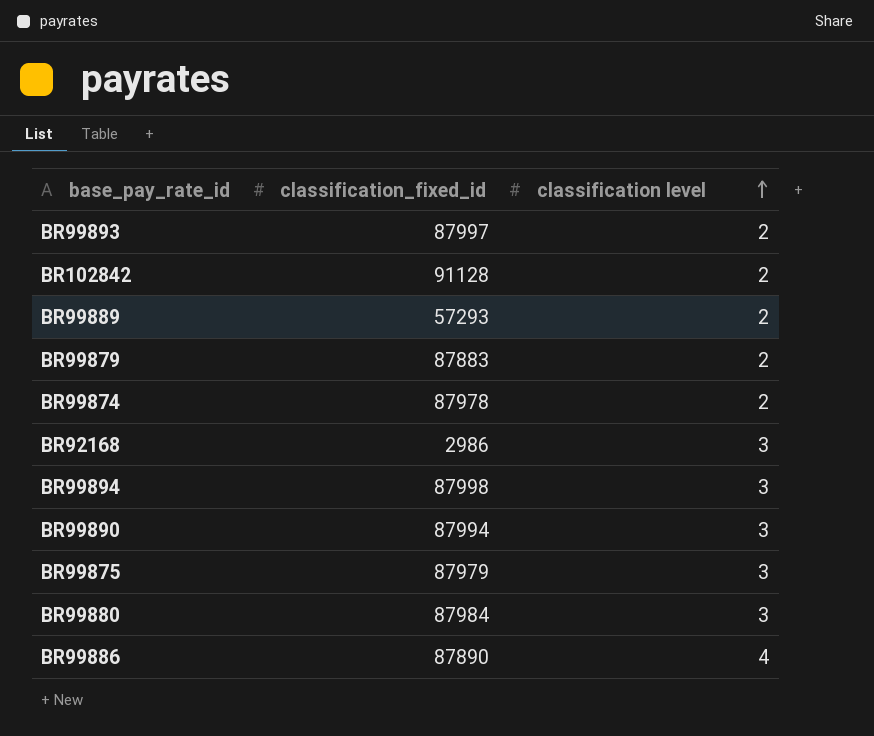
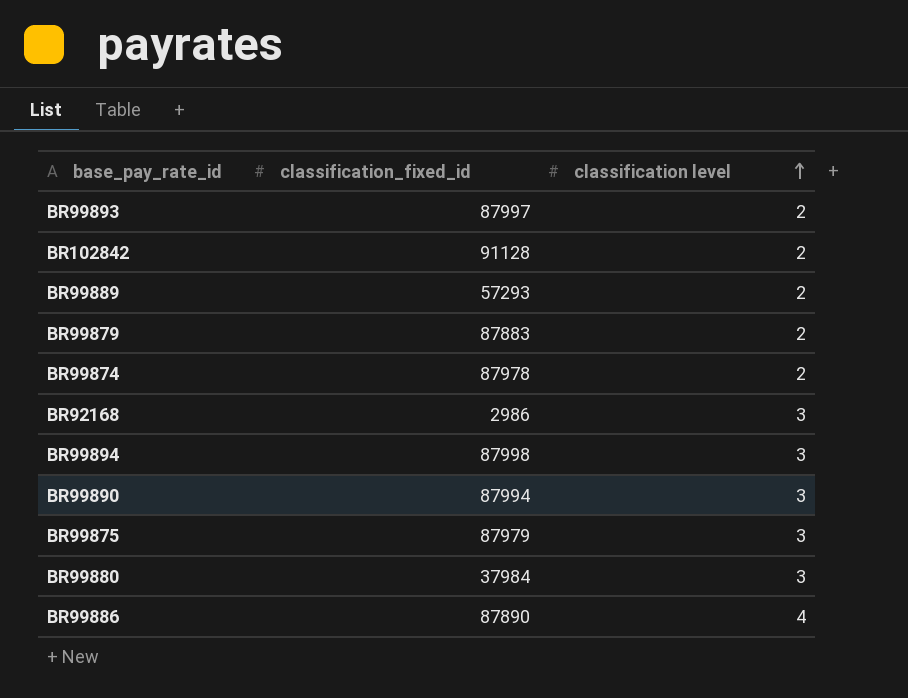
BR99880 | classification_fixed_id: 87984 -> 37984

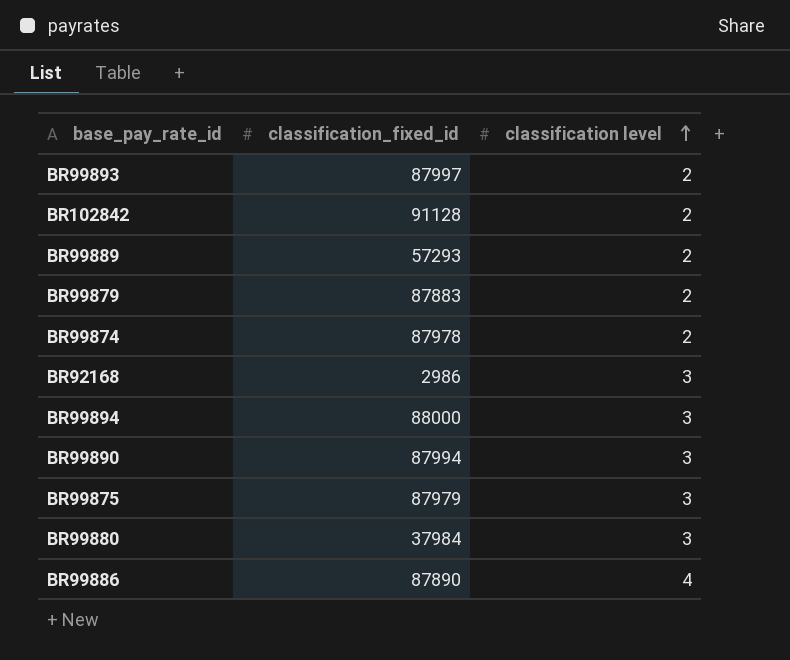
BR99894 | classification_fixed_id: 87998 -> 88000

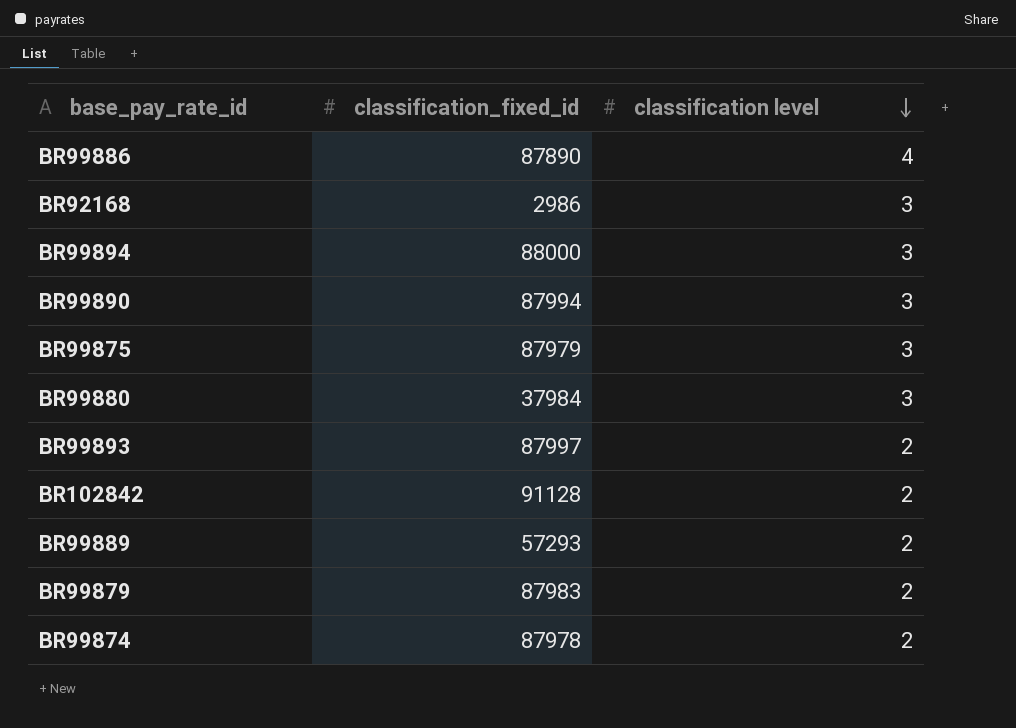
row order: classification level ascending -> classification level descending
BR99879 | classification_fixed_id: 87883 -> 87983

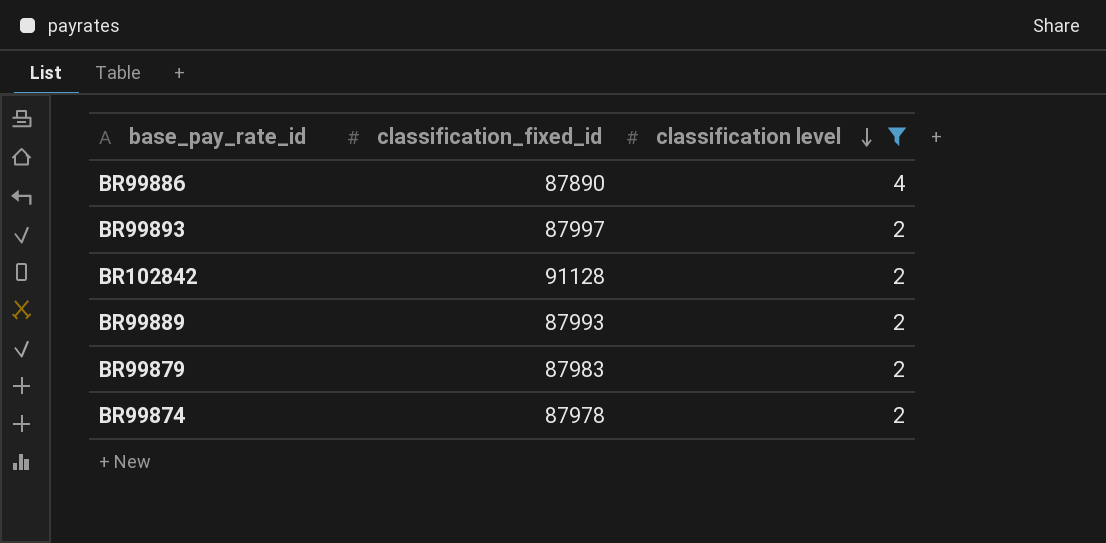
filter: none -> classification level != 3
BR99889 | classification_fixed_id: 57293 -> 87993

